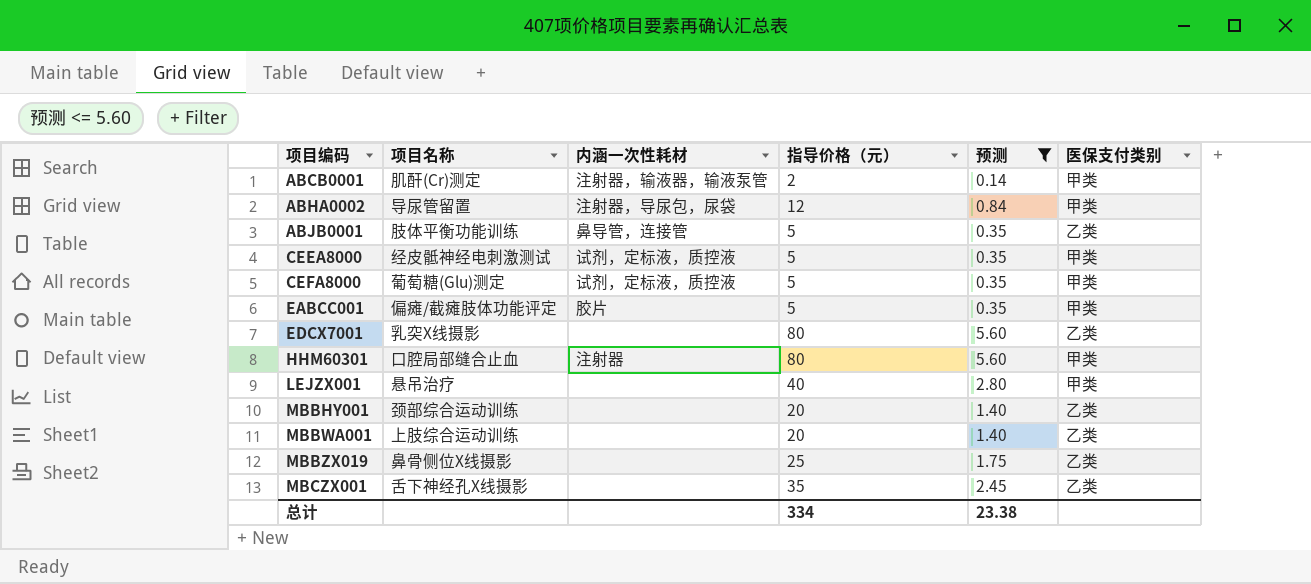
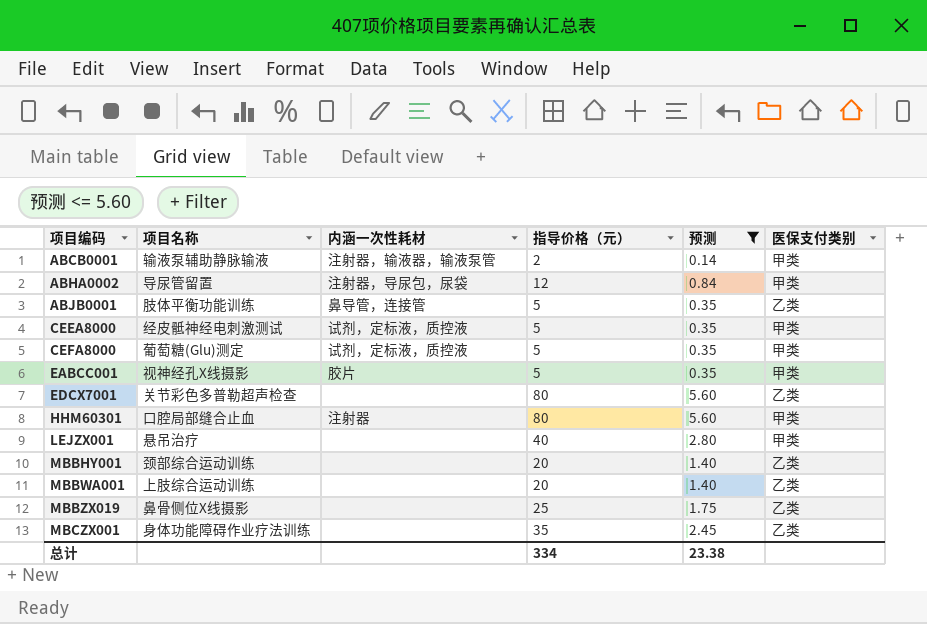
ABCB0001 | 项目名称: 肌酐(Cr)测定 -> 输液泵辅助静脉输液
EABCC001 | 项目名称: 偏瘫/截瘫肢体功能评定 -> 视神经孔X线摄影
EDCX7001 | 项目名称: 乳突X线摄影 -> 关节彩色多普勒超声检查
MBCZX001 | 项目名称: 舌下神经孔X线摄影 -> 身体功能障碍作业疗法训练

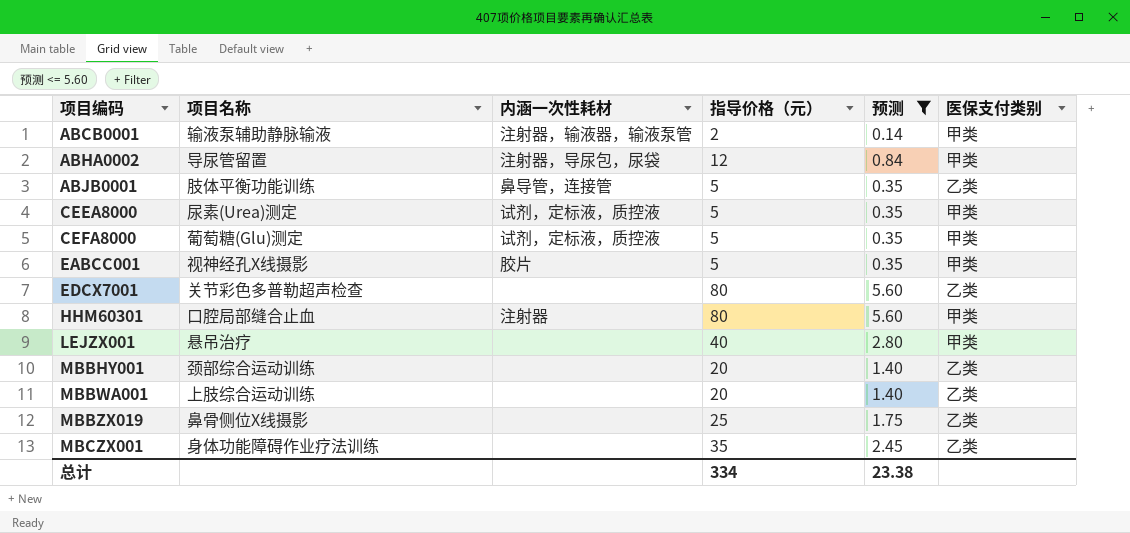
CEEA8000 | 项目名称: 经皮骶神经电刺激测试 -> 尿素(Urea)测定

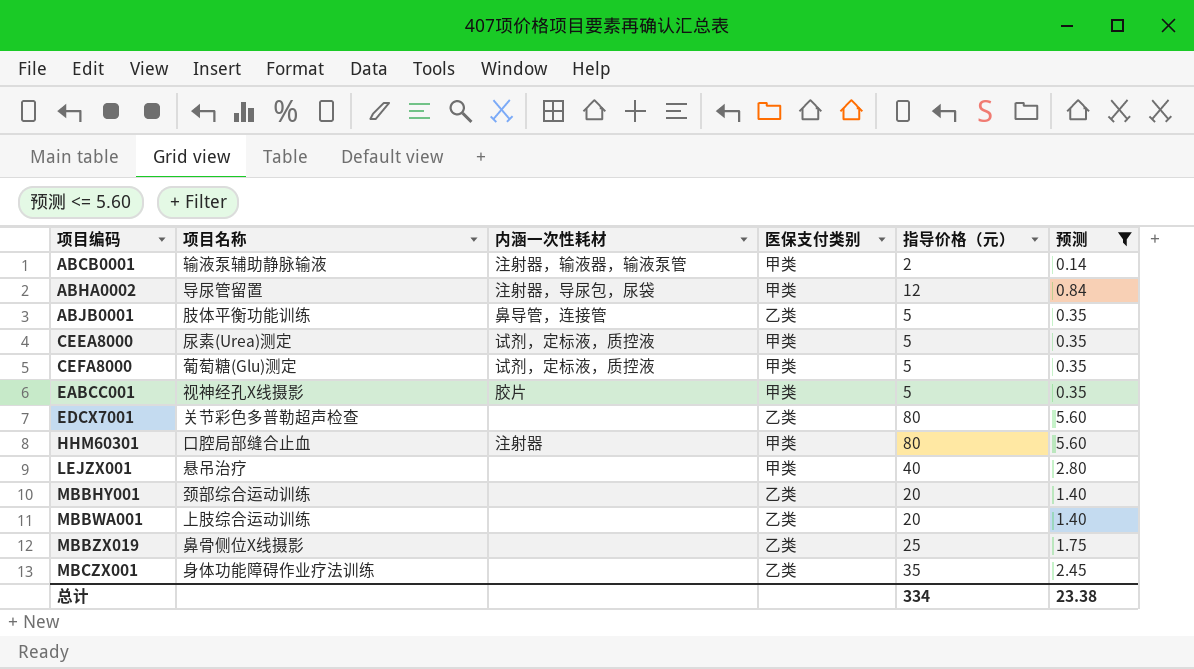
column 医保支付类别 | position: 6 -> 4

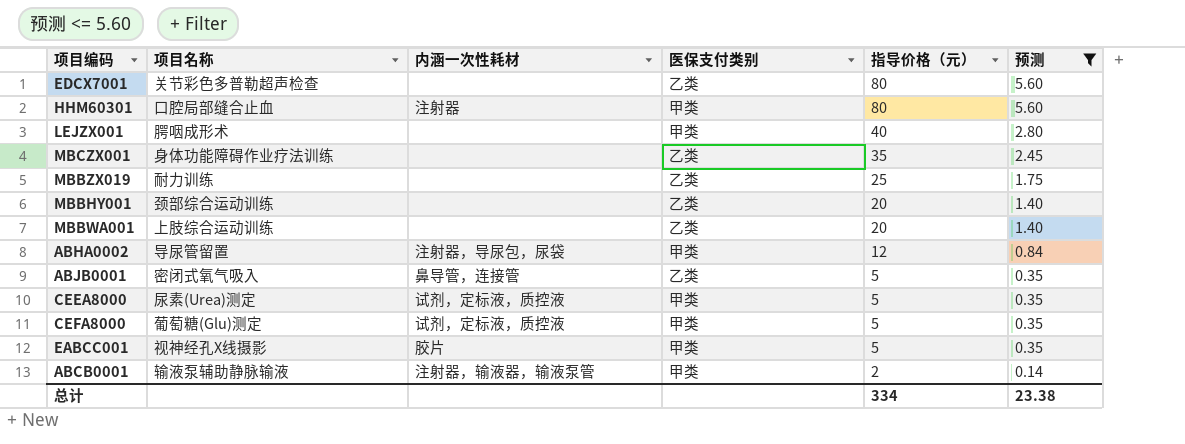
row order: 项目编码 ascending -> 指导价格（元） descending
LEJZX001 | 项目名称: 悬吊治疗 -> 腭咽成形术
MBBZX019 | 项目名称: 鼻骨侧位X线摄影 -> 耐力训练
ABJB0001 | 项目名称: 肢体平衡功能训练 -> 密闭式氧气吸入

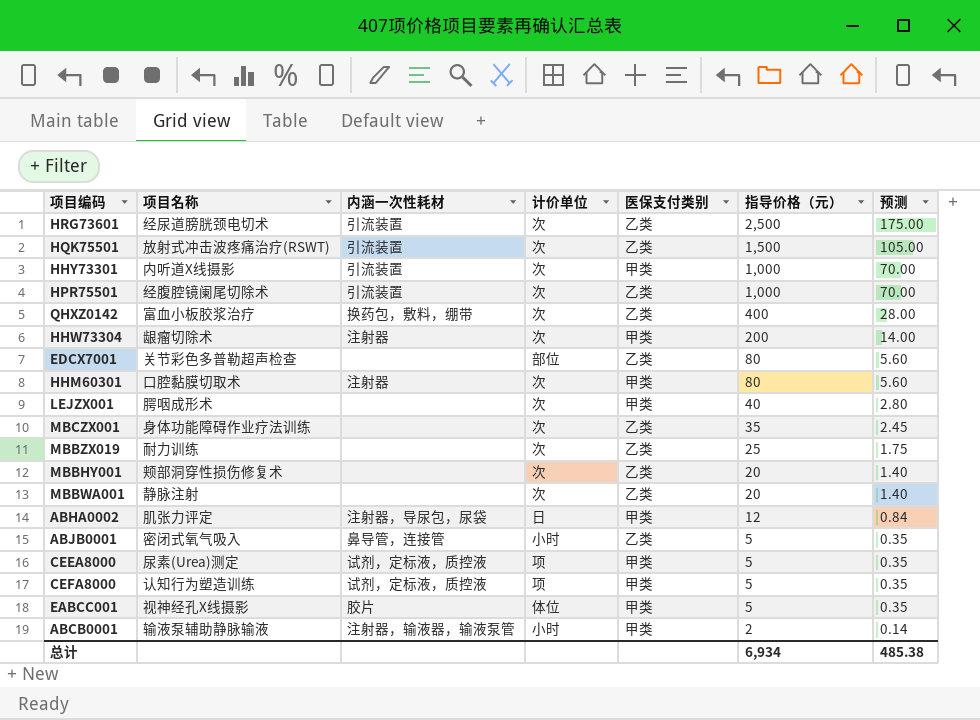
filter: 预测 <= 5.60 -> none
column 计价单位 | position: none -> 4
HHM60301 | 项目名称: 口腔局部缝合止血 -> 口腔黏膜切取术
MBBHY001 | 项目名称: 颈部综合运动训练 -> 颊部洞穿性损伤修复术
MBBWA001 | 项目名称: 上肢综合运动训练 -> 静脉注射
ABHA0002 | 项目名称: 导尿管留置 -> 肌张力评定
CEFA8000 | 项目名称: 葡萄糖(Glu)测定 -> 认知行为塑造训练
总计 | 指导价格（元）: 334 -> 6,934
总计 | 预测: 23.38 -> 485.38

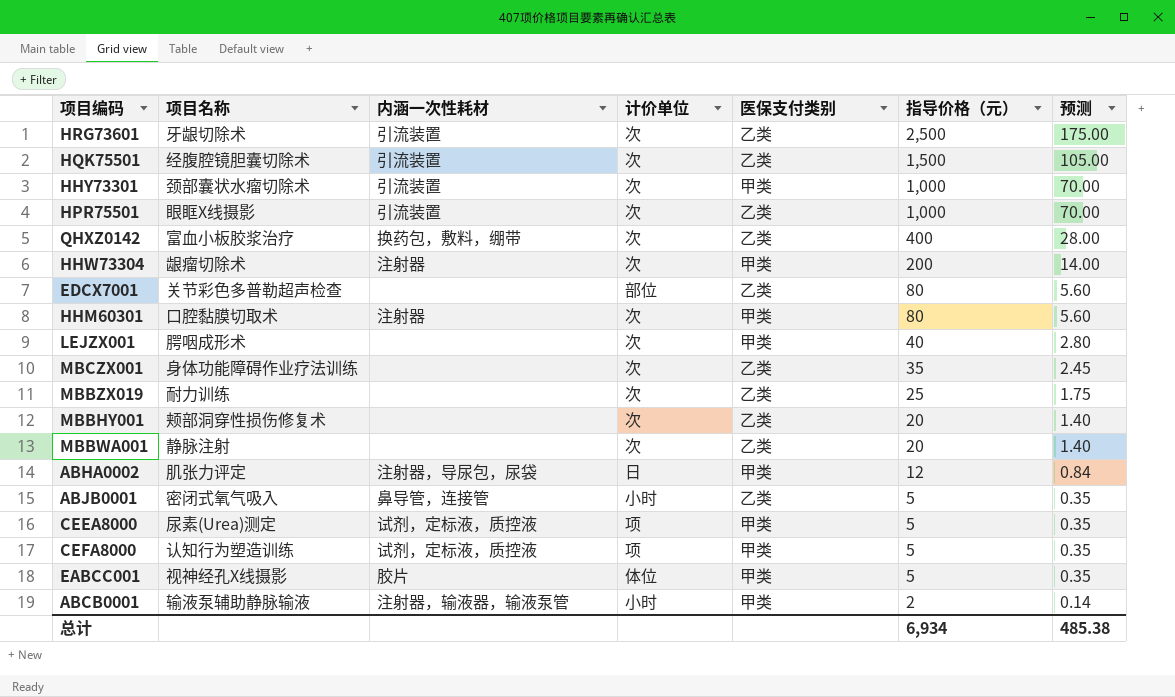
HRG73601 | 项目名称: 经尿道膀胱颈电切术 -> 牙龈切除术
HQK75501 | 项目名称: 放射式冲击波疼痛治疗(RSWT) -> 经腹腔镜胆囊切除术
HHY73301 | 项目名称: 内听道X线摄影 -> 颈部囊状水瘤切除术
HPR75501 | 项目名称: 经腹腔镜阑尾切除术 -> 眼眶X线摄影

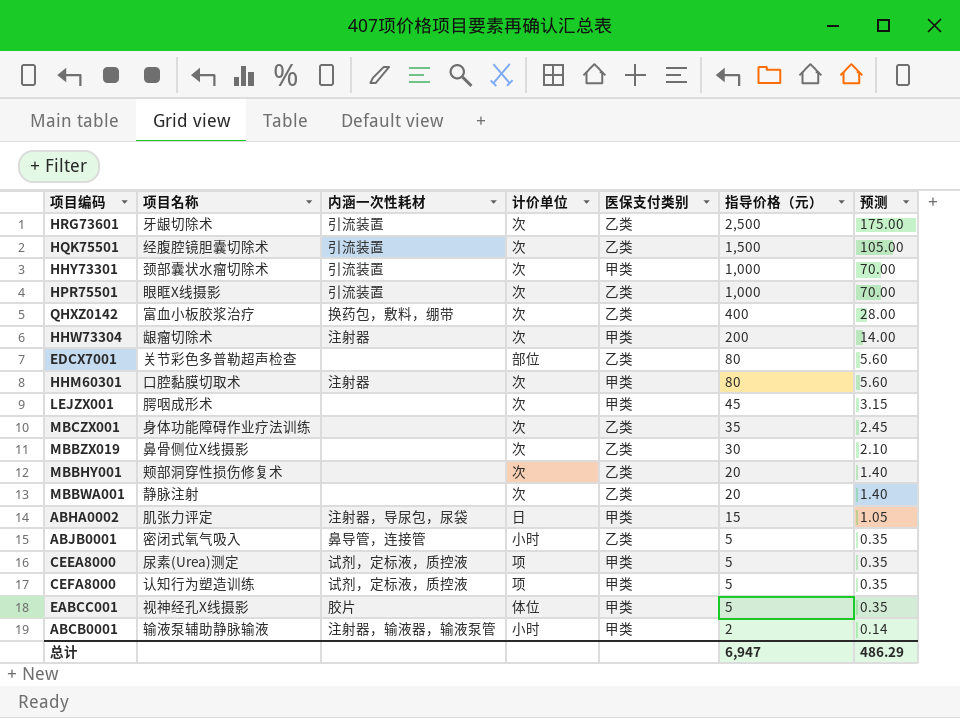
LEJZX001 | 指导价格（元）: 40 -> 45
LEJZX001 | 预测: 2.80 -> 3.15
MBBZX019 | 项目名称: 耐力训练 -> 鼻骨侧位X线摄影
MBBZX019 | 指导价格（元）: 25 -> 30
MBBZX019 | 预测: 1.75 -> 2.10
ABHA0002 | 指导价格（元）: 12 -> 15
ABHA0002 | 预测: 0.84 -> 1.05
总计 | 指导价格（元）: 6,934 -> 6,947
总计 | 预测: 485.38 -> 486.29

